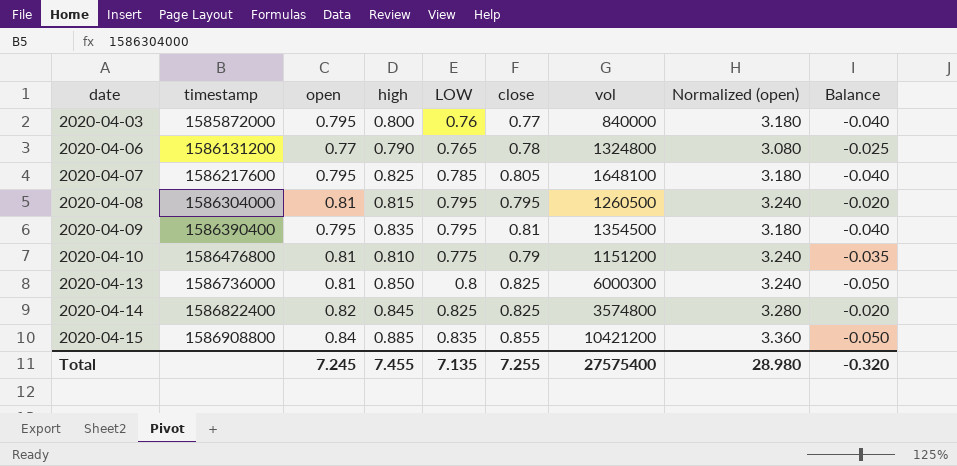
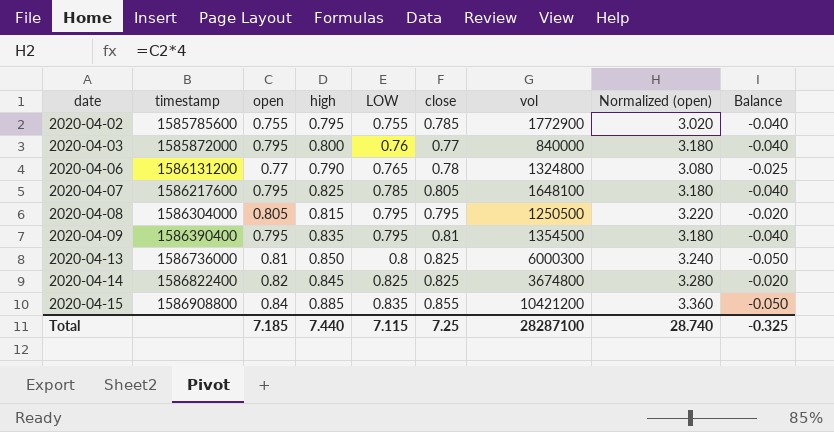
row 2020-04-10: 1586476800 | 0.81 | 0.810 | 0.775 | 0.79 | 1151200 | 3.240 | -0.035 -> none
row 2020-04-02: none -> 1585785600 | 0.755 | 0.795 | 0.755 | 0.785 | 1772900 | 3.020 | -0.040
2020-04-08 | open: 0.81 -> 0.805
2020-04-08 | vol: 1260500 -> 1250500
2020-04-08 | Normalized (open): 3.240 -> 3.220
2020-04-14 | vol: 3574800 -> 3674800
Total | open: 7.245 -> 7.185
Total | high: 7.455 -> 7.440
Total | LOW: 7.135 -> 7.115
Total | close: 7.255 -> 7.25
Total | vol: 27575400 -> 28287100
Total | Normalized (open): 28.980 -> 28.740
Total | Balance: -0.320 -> -0.325

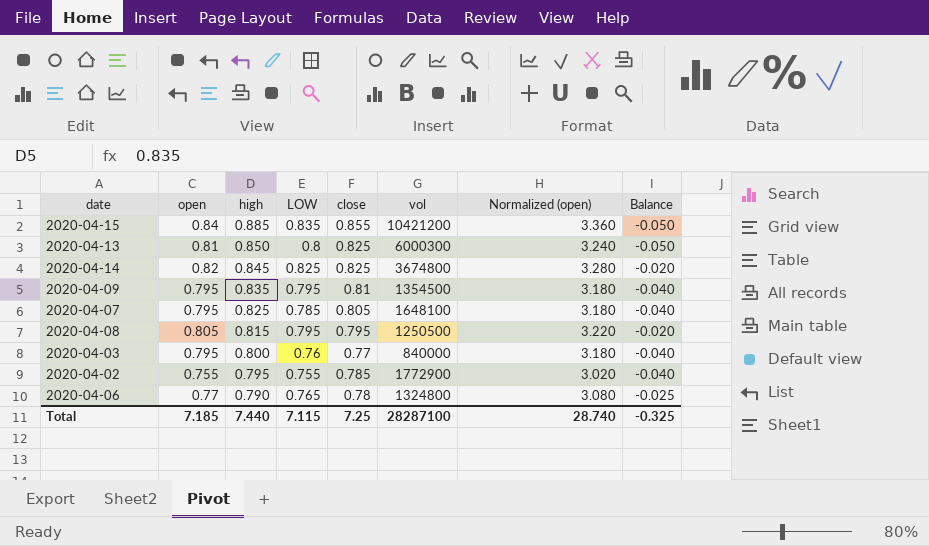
row order: date ascending -> high descending
column timestamp | position: 2 -> none

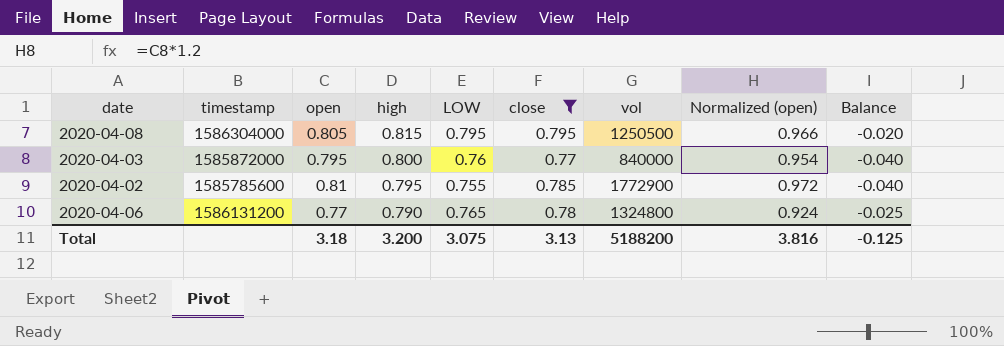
filter: none -> close <= 0.795
column timestamp | position: none -> 2
column Normalized (open) | formula: [open] * 4 -> [open] * 1.2
2020-04-02 | open: 0.755 -> 0.81
Total | open: 7.185 -> 3.18
Total | high: 7.440 -> 3.200
Total | LOW: 7.115 -> 3.075
Total | close: 7.25 -> 3.13
Total | vol: 28287100 -> 5188200
Total | Normalized (open): 28.740 -> 3.816
Total | Balance: -0.325 -> -0.125

